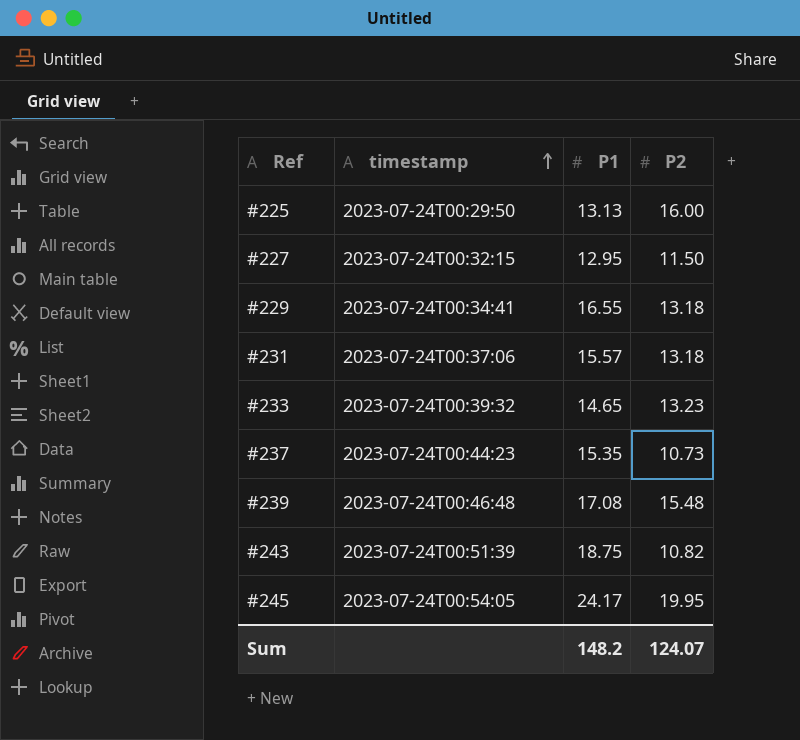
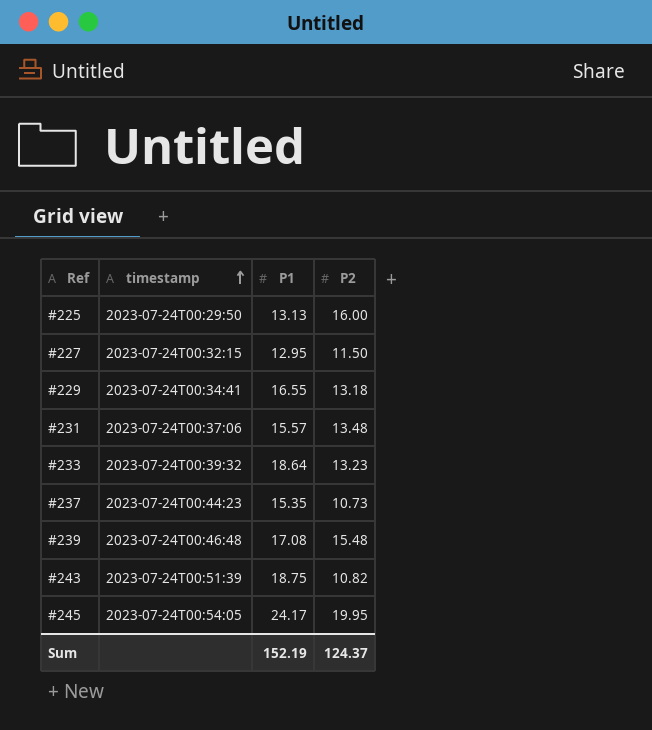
#231 | P2: 13.18 -> 13.48
#233 | P1: 14.65 -> 18.64
Sum | P1: 148.2 -> 152.19
Sum | P2: 124.07 -> 124.37

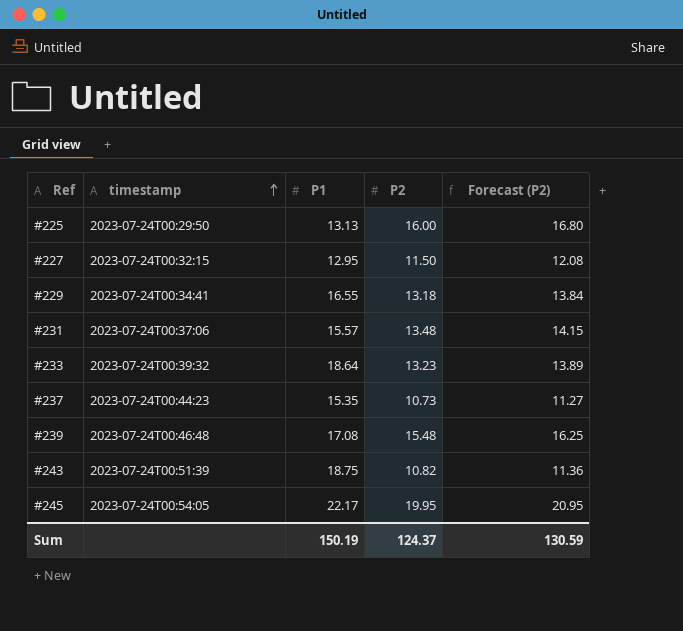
column Forecast (P2) | formula: none -> [P2] * 1.05
#245 | P1: 24.17 -> 22.17
Sum | P1: 152.19 -> 150.19

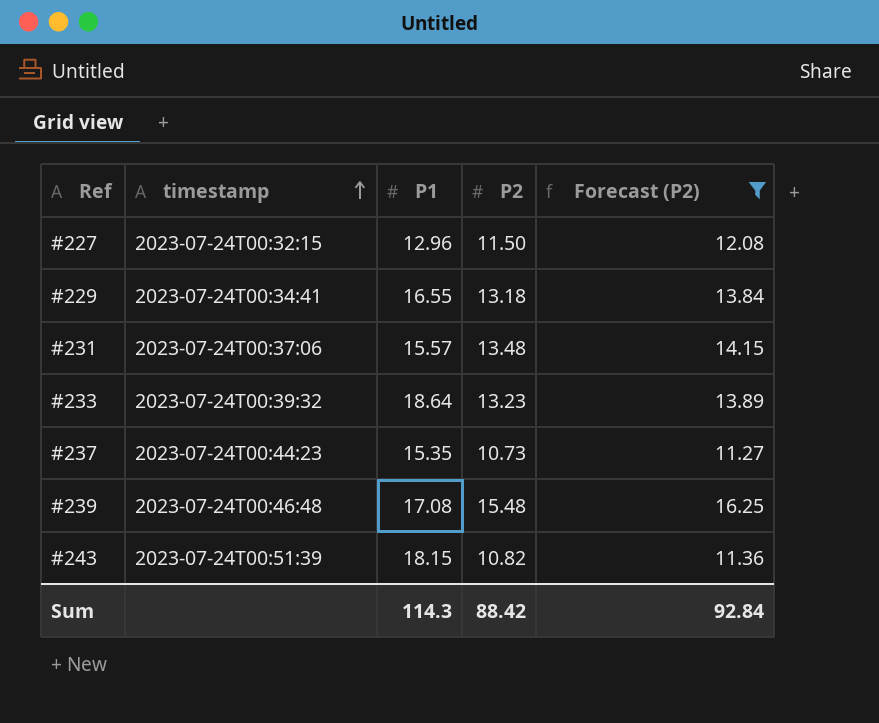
filter: none -> Forecast (P2) <= 16.25
#227 | P1: 12.95 -> 12.96
#243 | P1: 18.75 -> 18.15
Sum | P1: 150.19 -> 114.3
Sum | P2: 124.37 -> 88.42
Sum | Forecast (P2): 130.59 -> 92.84

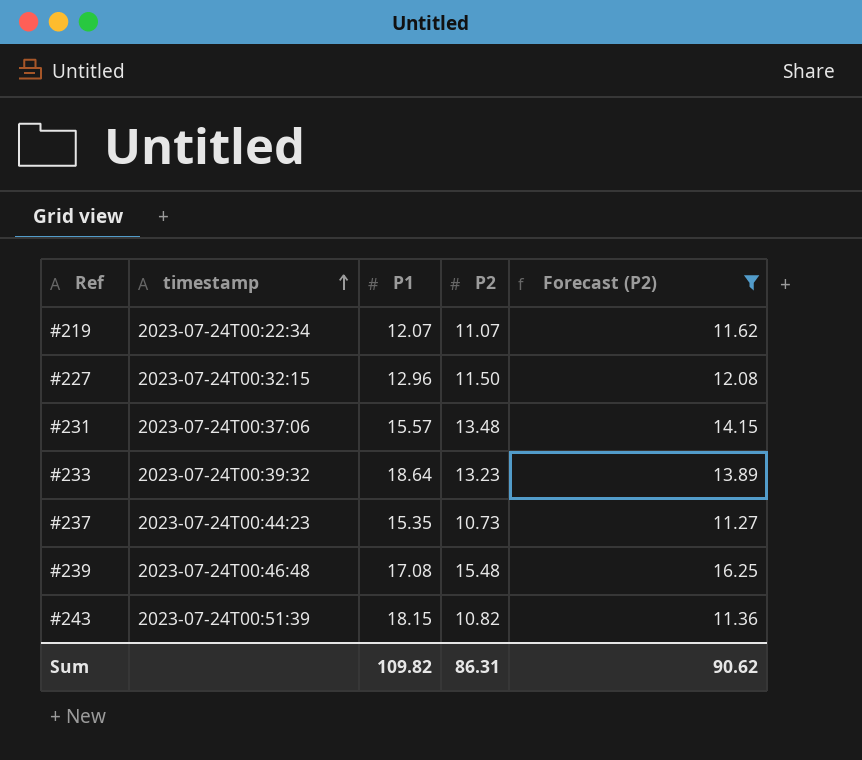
row #229: 2023-07-24T00:34:41 | 16.55 | 13.18 | 13.84 -> none
row #219: none -> 2023-07-24T00:22:34 | 12.07 | 11.07 | 11.62
Sum | P1: 114.3 -> 109.82
Sum | P2: 88.42 -> 86.31
Sum | Forecast (P2): 92.84 -> 90.62

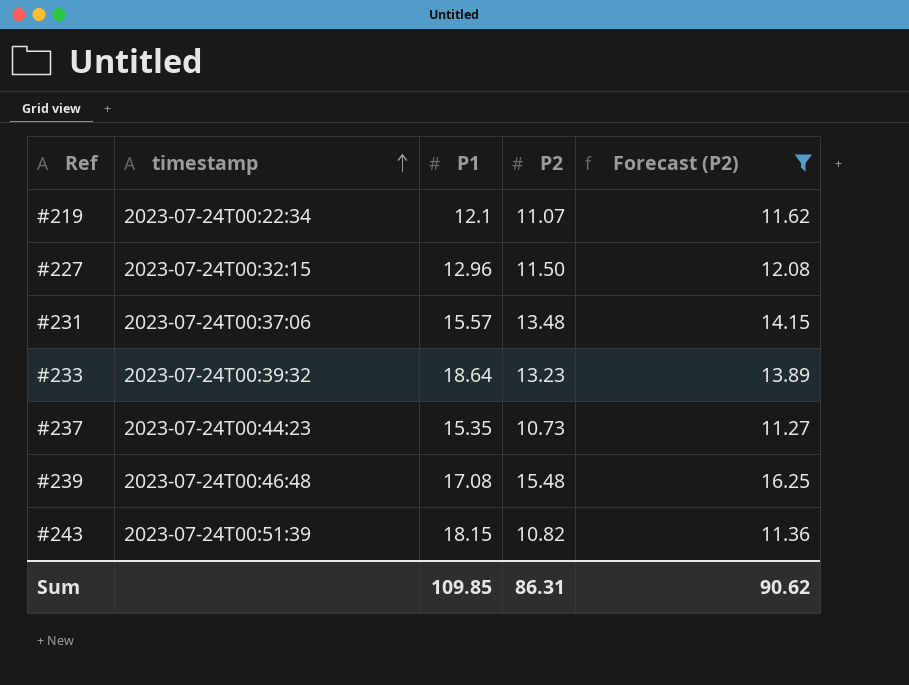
#219 | P1: 12.07 -> 12.1
Sum | P1: 109.82 -> 109.85

